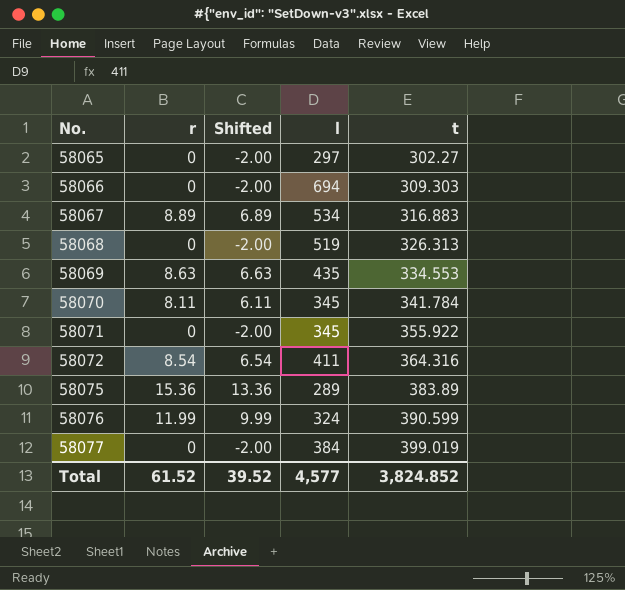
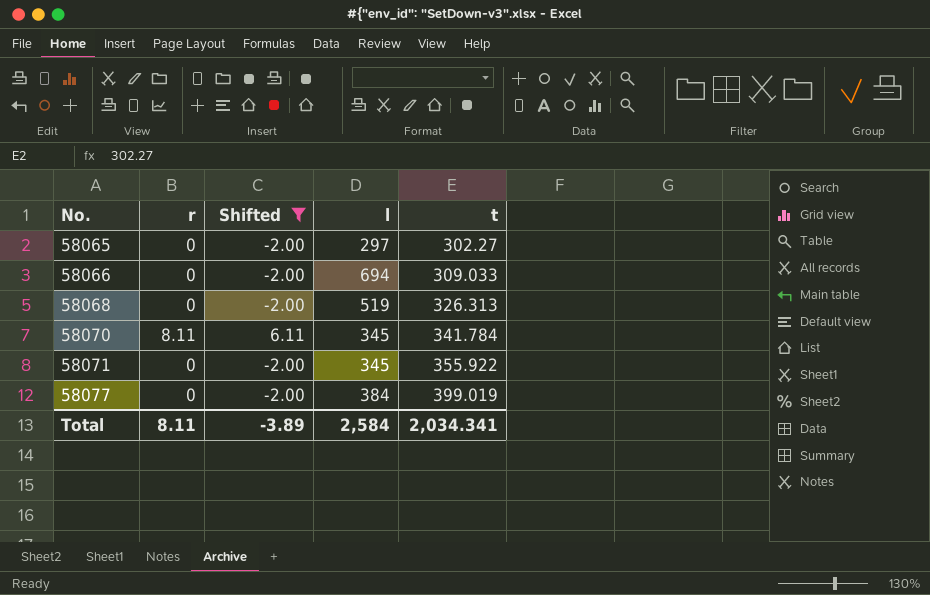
filter: none -> Shifted <= 6.11
58066 | t: 309.303 -> 309.033
Total | r: 61.52 -> 8.11
Total | Shifted: 39.52 -> -3.89
Total | l: 4,577 -> 2,584
Total | t: 3,824.852 -> 2,034.341

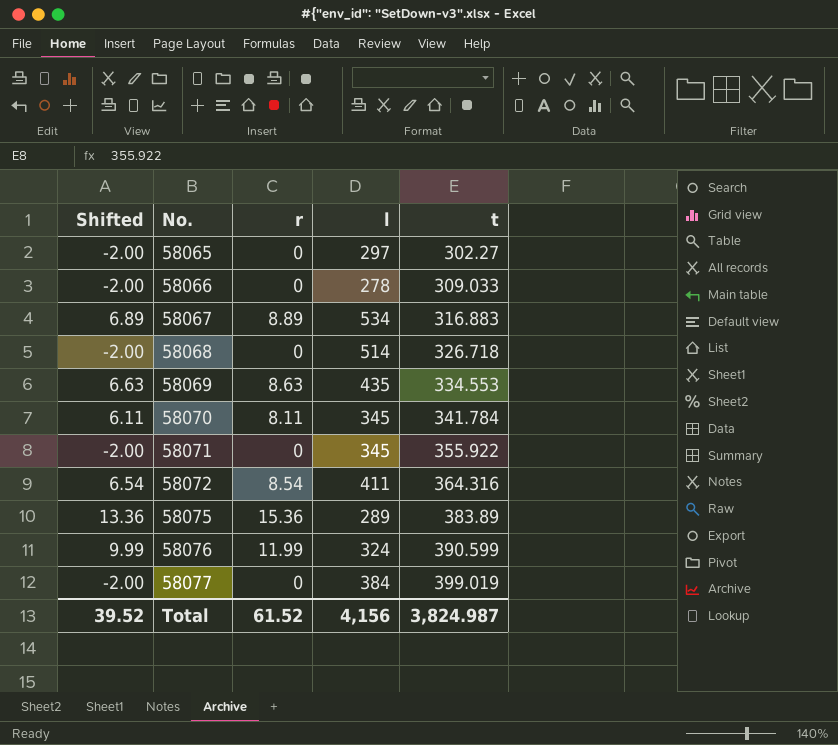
filter: Shifted <= 6.11 -> none
column Shifted | position: 3 -> 1
58066 | l: 694 -> 278
58068 | l: 519 -> 514
58068 | t: 326.313 -> 326.718
Total | Shifted: -3.89 -> 39.52
Total | r: 8.11 -> 61.52
Total | l: 2,584 -> 4,156
Total | t: 2,034.341 -> 3,824.987

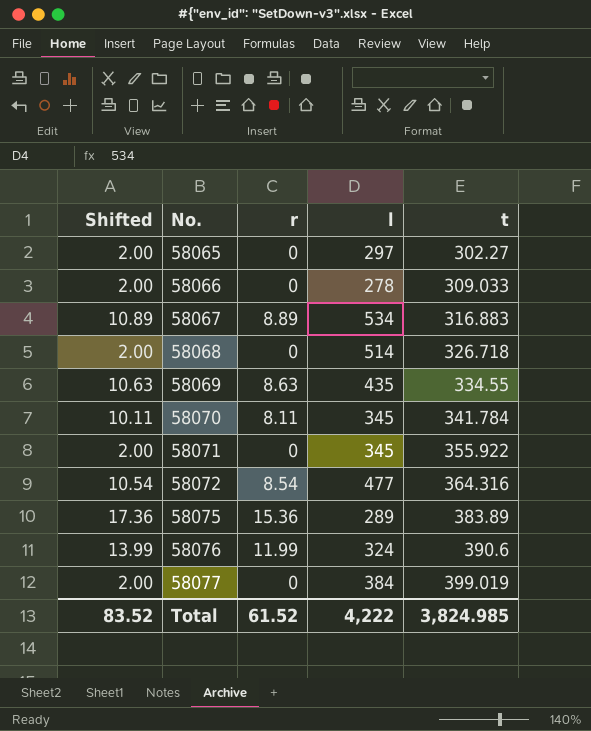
column Shifted | formula: [r] - 2 -> [r] + 2
58069 | t: 334.553 -> 334.55
58072 | l: 411 -> 477
58076 | t: 390.599 -> 390.6
Total | Shifted: 39.52 -> 83.52
Total | l: 4,156 -> 4,222
Total | t: 3,824.987 -> 3,824.985

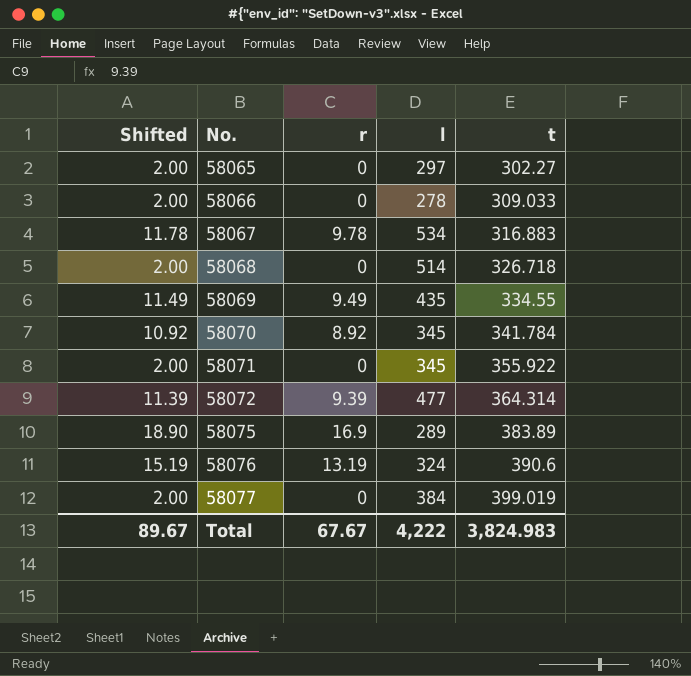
58067 | Shifted: 10.89 -> 11.78
58067 | r: 8.89 -> 9.78
58069 | Shifted: 10.63 -> 11.49
58069 | r: 8.63 -> 9.49
58070 | Shifted: 10.11 -> 10.92
58070 | r: 8.11 -> 8.92
58072 | Shifted: 10.54 -> 11.39
58072 | r: 8.54 -> 9.39
58072 | t: 364.316 -> 364.314
58075 | Shifted: 17.36 -> 18.90
58075 | r: 15.36 -> 16.9
58076 | Shifted: 13.99 -> 15.19
58076 | r: 11.99 -> 13.19
Total | Shifted: 83.52 -> 89.67
Total | r: 61.52 -> 67.67
Total | t: 3,824.985 -> 3,824.983

